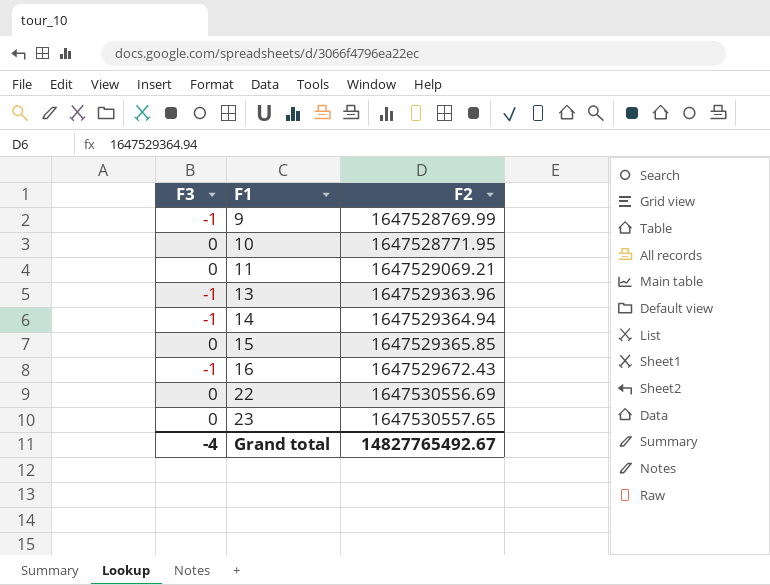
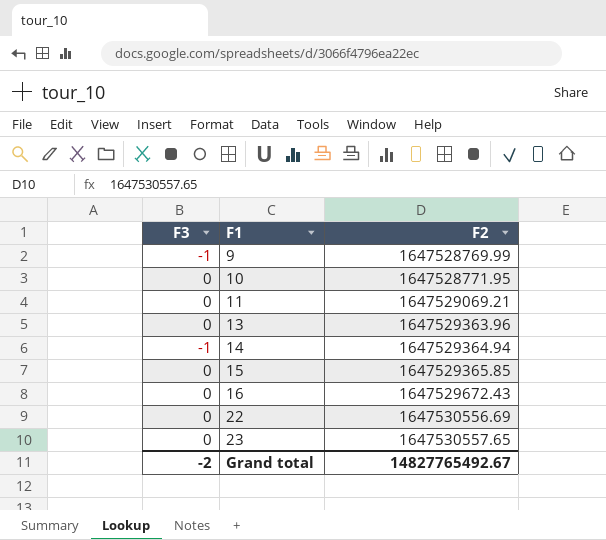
13 | F3: -1 -> 0
16 | F3: -1 -> 0
Grand total | F3: -4 -> -2

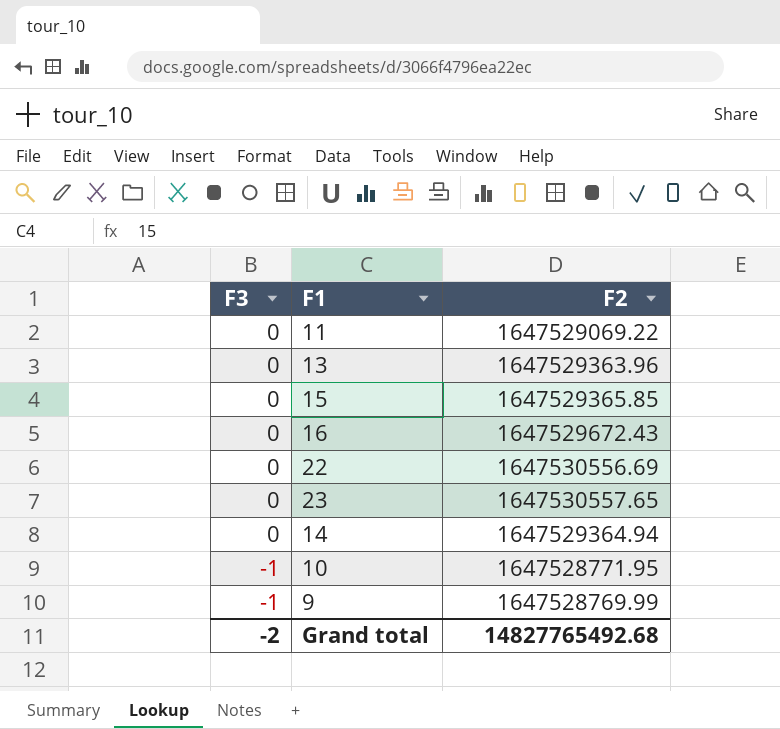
row order: F1 ascending -> F3 descending
11 | F2: 1647529069.21 -> 1647529069.22
14 | F3: -1 -> 0
10 | F3: 0 -> -1
Grand total | F2: 14827765492.67 -> 14827765492.68

